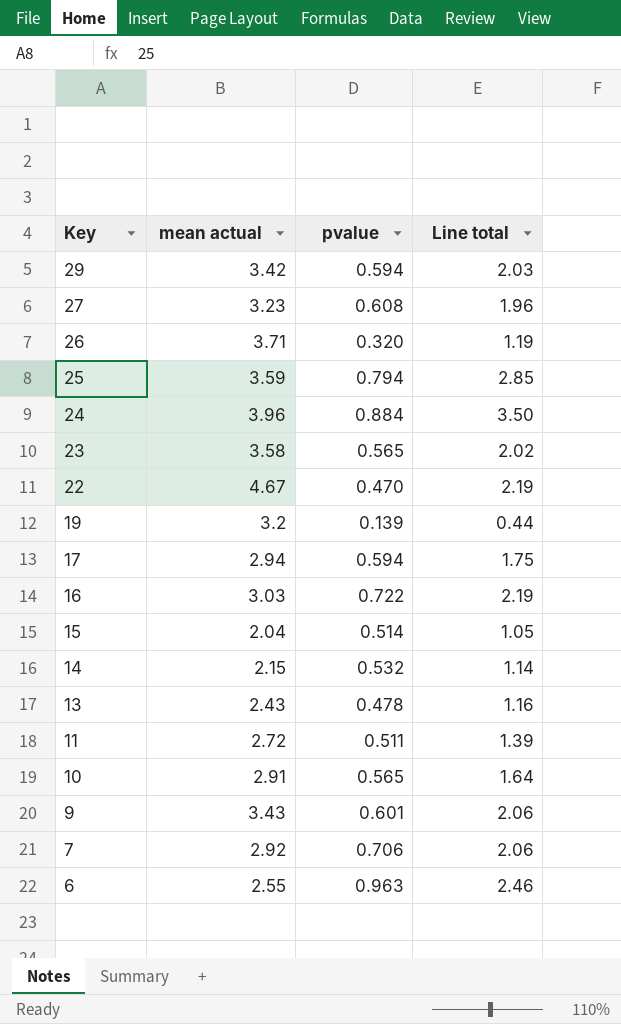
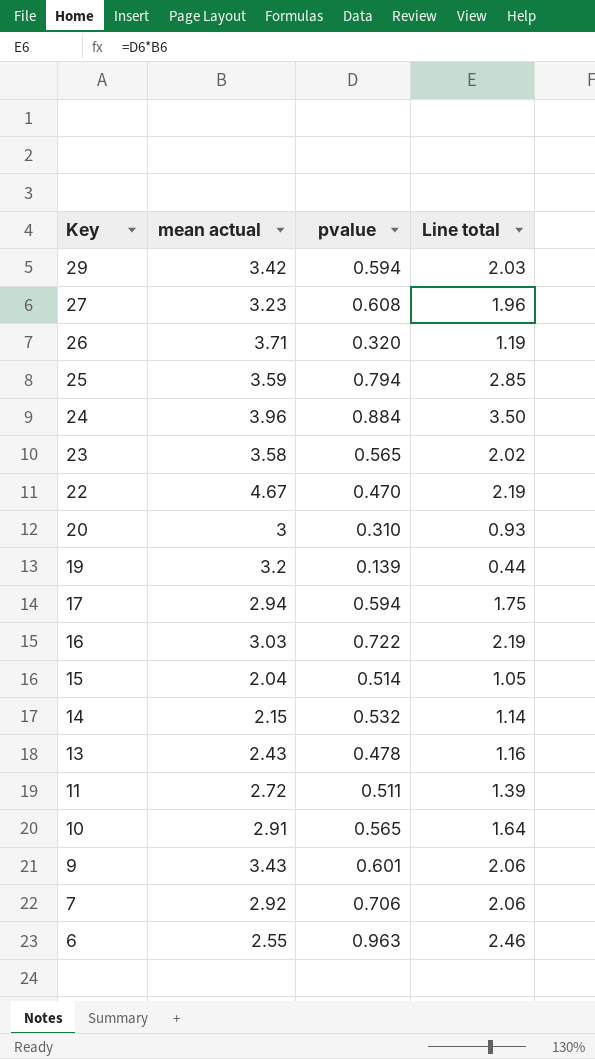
row 20: none -> 3 | 0.310 | 0.93

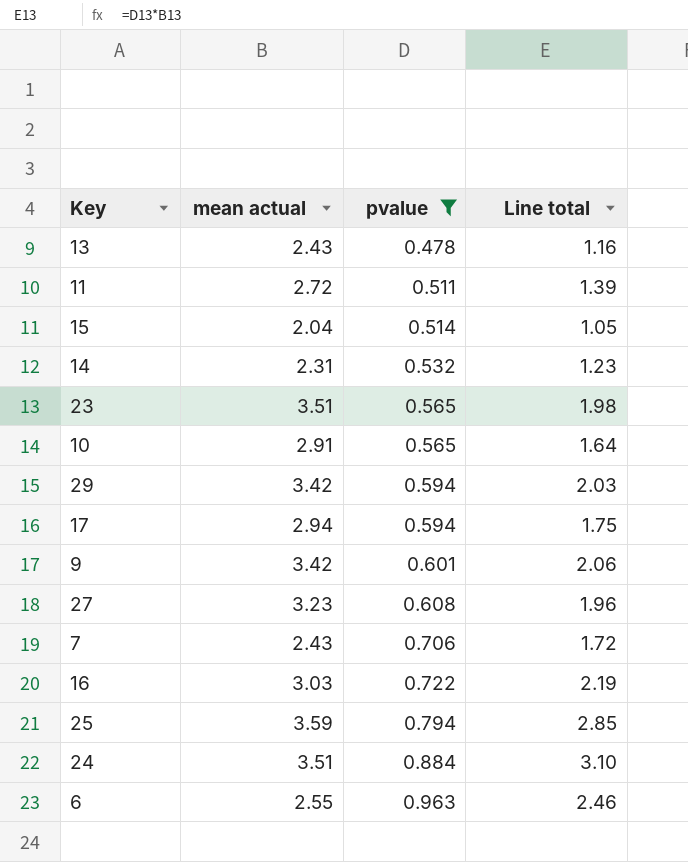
filter: none -> pvalue >= 0.478
row order: Key descending -> pvalue ascending
14 | mean actual: 2.15 -> 2.31
14 | Line total: 1.14 -> 1.23
23 | mean actual: 3.58 -> 3.51
23 | Line total: 2.02 -> 1.98
9 | mean actual: 3.43 -> 3.42
7 | mean actual: 2.92 -> 2.43
7 | Line total: 2.06 -> 1.72
24 | mean actual: 3.96 -> 3.51
24 | Line total: 3.50 -> 3.10

